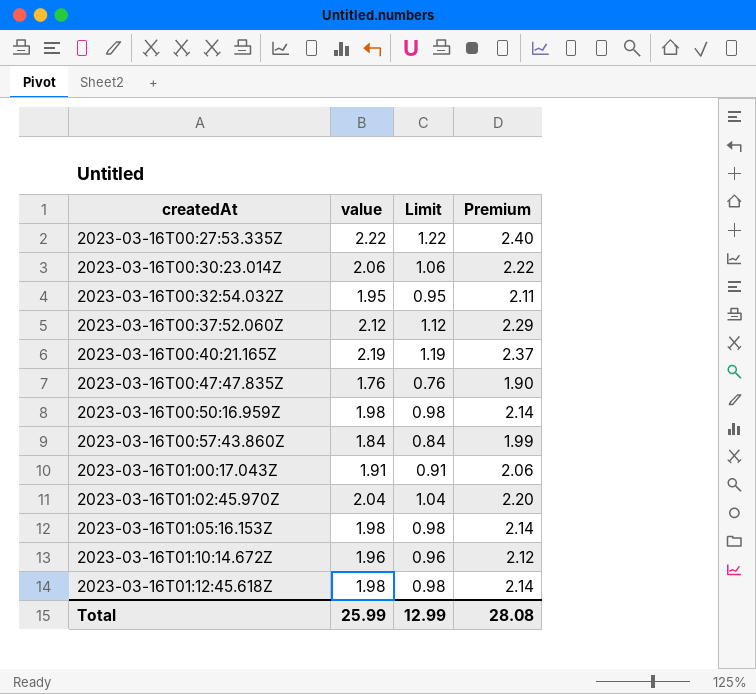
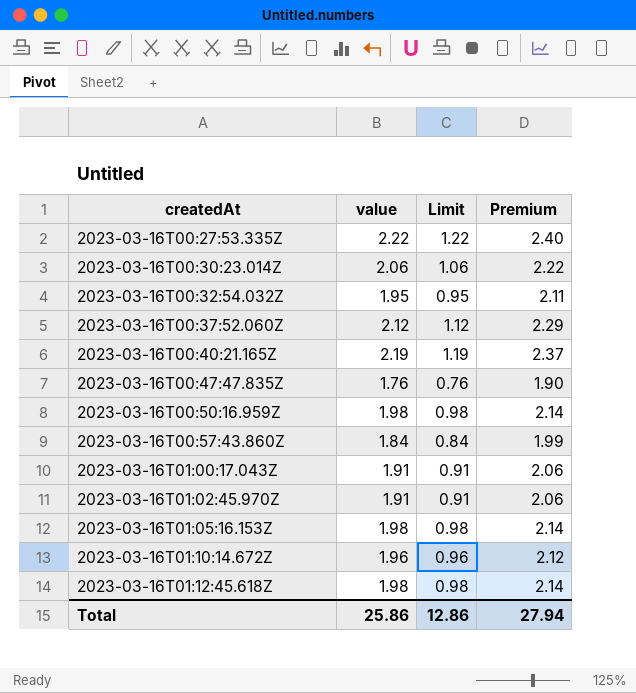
2023-03-16T01:02:45.970Z | value: 2.04 -> 1.91
2023-03-16T01:02:45.970Z | Limit: 1.04 -> 0.91
2023-03-16T01:02:45.970Z | Premium: 2.20 -> 2.06
Total | value: 25.99 -> 25.86
Total | Limit: 12.99 -> 12.86
Total | Premium: 28.08 -> 27.94

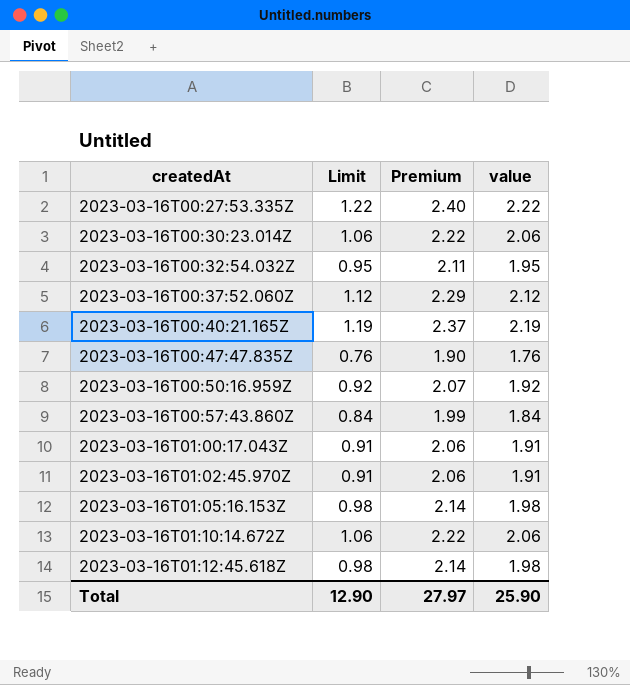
column value | position: 2 -> 4
2023-03-16T00:50:16.959Z | Limit: 0.98 -> 0.92
2023-03-16T00:50:16.959Z | Premium: 2.14 -> 2.07
2023-03-16T00:50:16.959Z | value: 1.98 -> 1.92
2023-03-16T01:10:14.672Z | Limit: 0.96 -> 1.06
2023-03-16T01:10:14.672Z | Premium: 2.12 -> 2.22
2023-03-16T01:10:14.672Z | value: 1.96 -> 2.06
Total | Limit: 12.86 -> 12.90
Total | Premium: 27.94 -> 27.97
Total | value: 25.86 -> 25.90

